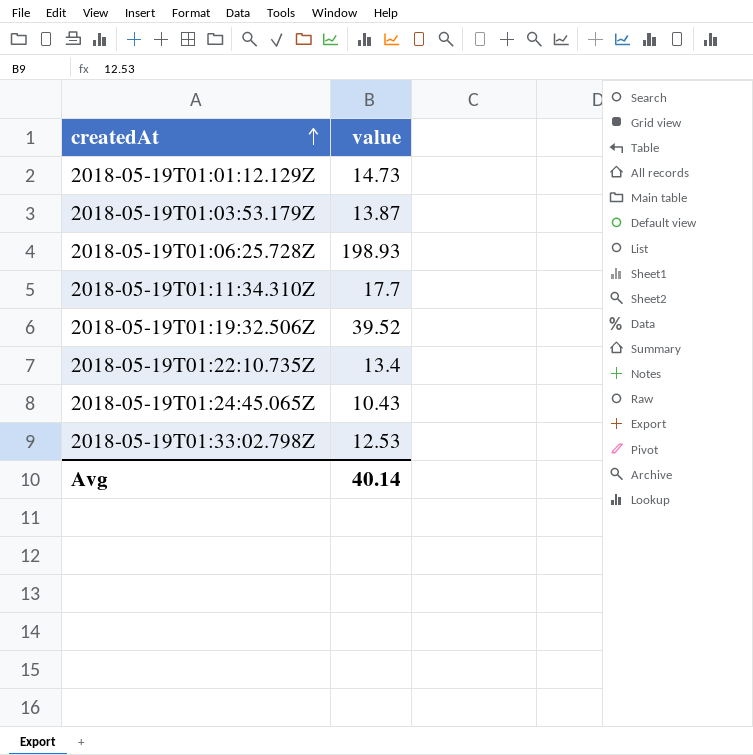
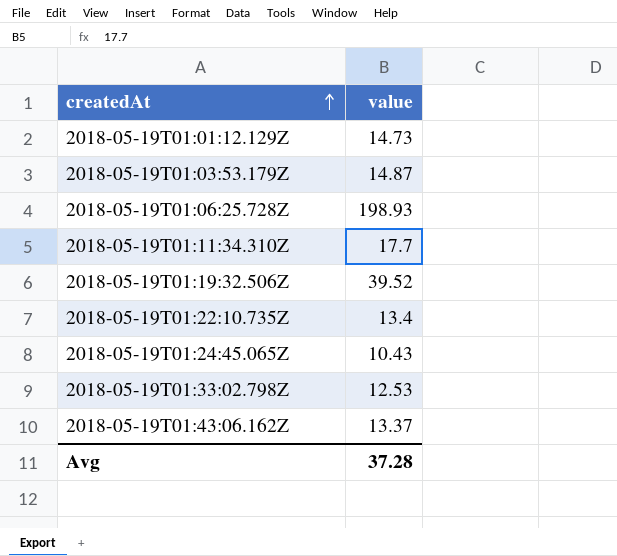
2018-05-19T01:03:53.179Z | value: 13.87 -> 14.87
row 2018-05-19T01:43:06.162Z: none -> 13.37
Avg | value: 40.14 -> 37.28

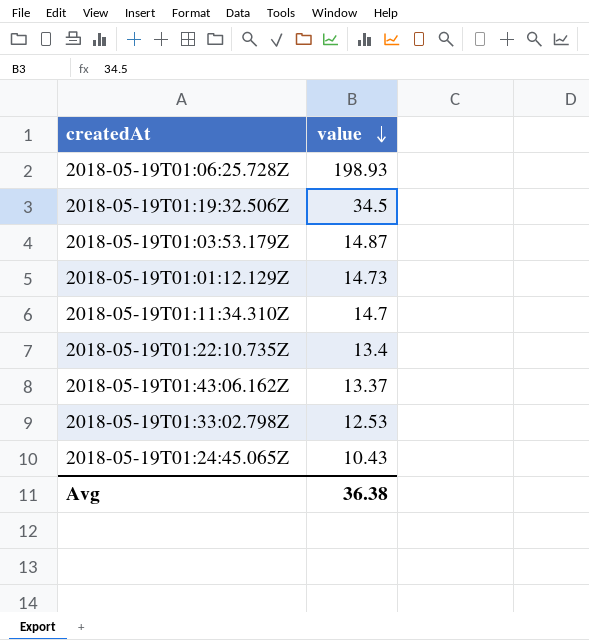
row order: createdAt ascending -> value descending
2018-05-19T01:19:32.506Z | value: 39.52 -> 34.5
2018-05-19T01:11:34.310Z | value: 17.7 -> 14.7
Avg | value: 37.28 -> 36.38

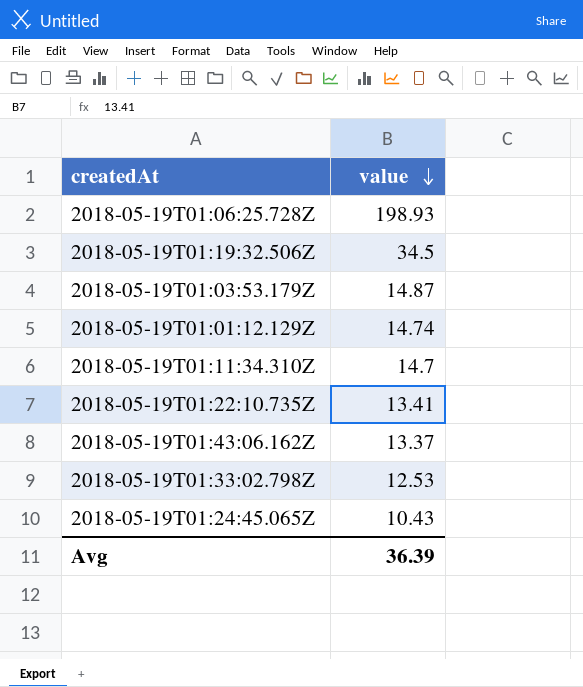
2018-05-19T01:01:12.129Z | value: 14.73 -> 14.74
2018-05-19T01:22:10.735Z | value: 13.4 -> 13.41
Avg | value: 36.38 -> 36.39

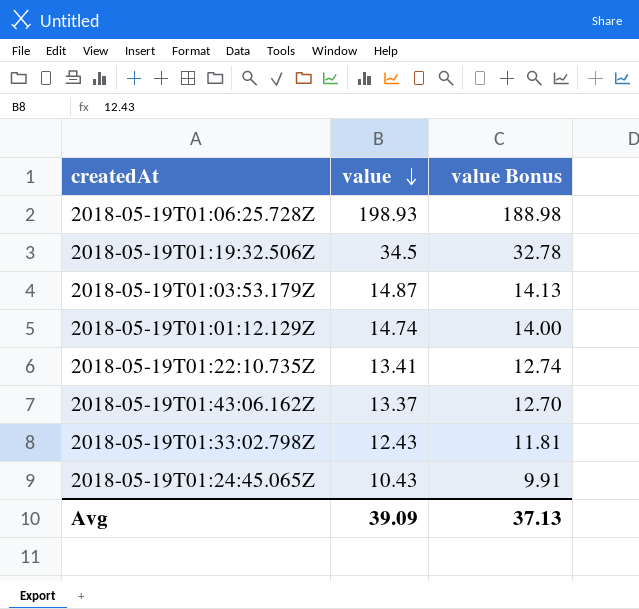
column value Bonus | formula: none -> [value] * 0.95
row 2018-05-19T01:11:34.310Z: 14.7 -> none
2018-05-19T01:33:02.798Z | value: 12.53 -> 12.43
Avg | value: 36.39 -> 39.09

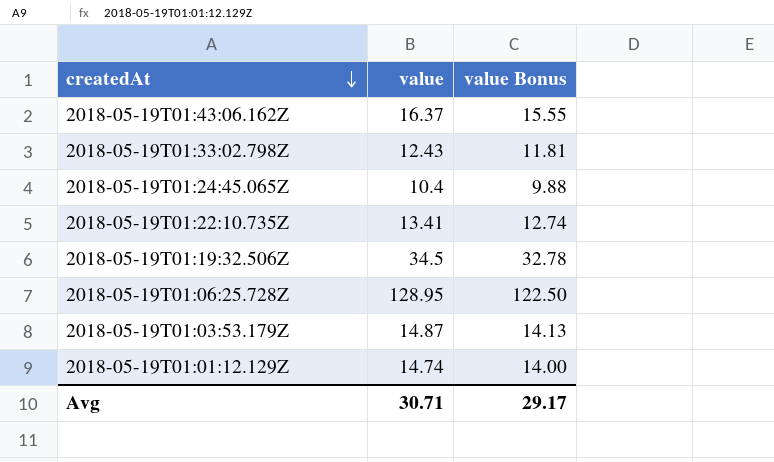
row order: value descending -> createdAt descending
2018-05-19T01:43:06.162Z | value: 13.37 -> 16.37
2018-05-19T01:43:06.162Z | value Bonus: 12.70 -> 15.55
2018-05-19T01:24:45.065Z | value: 10.43 -> 10.4
2018-05-19T01:24:45.065Z | value Bonus: 9.91 -> 9.88
2018-05-19T01:06:25.728Z | value: 198.93 -> 128.95
2018-05-19T01:06:25.728Z | value Bonus: 188.98 -> 122.50
Avg | value: 39.09 -> 30.71
Avg | value Bonus: 37.13 -> 29.17

